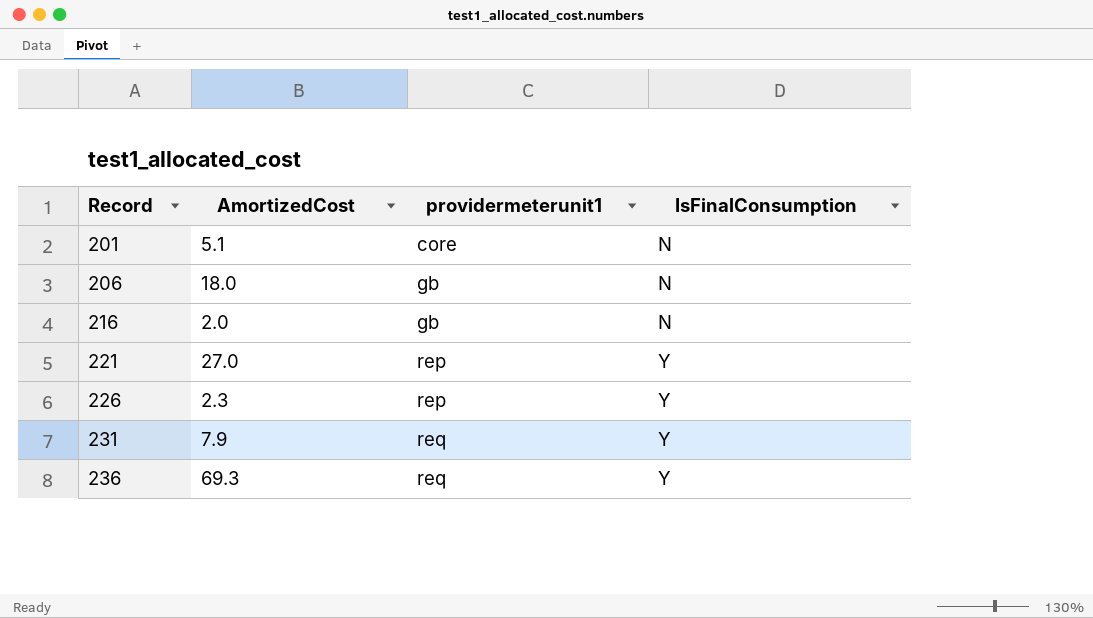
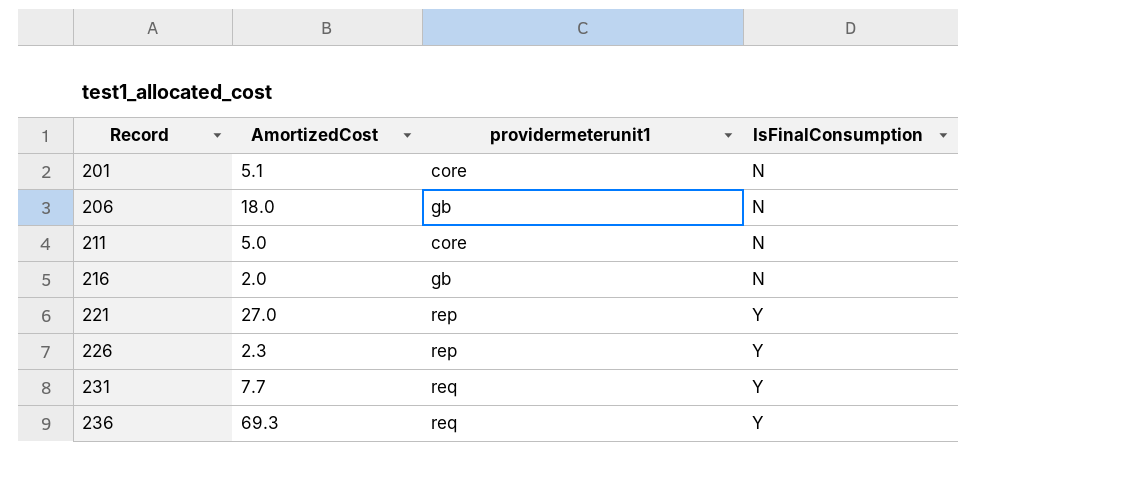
row 211: none -> 5.0 | core | N
231 | AmortizedCost: 7.9 -> 7.7

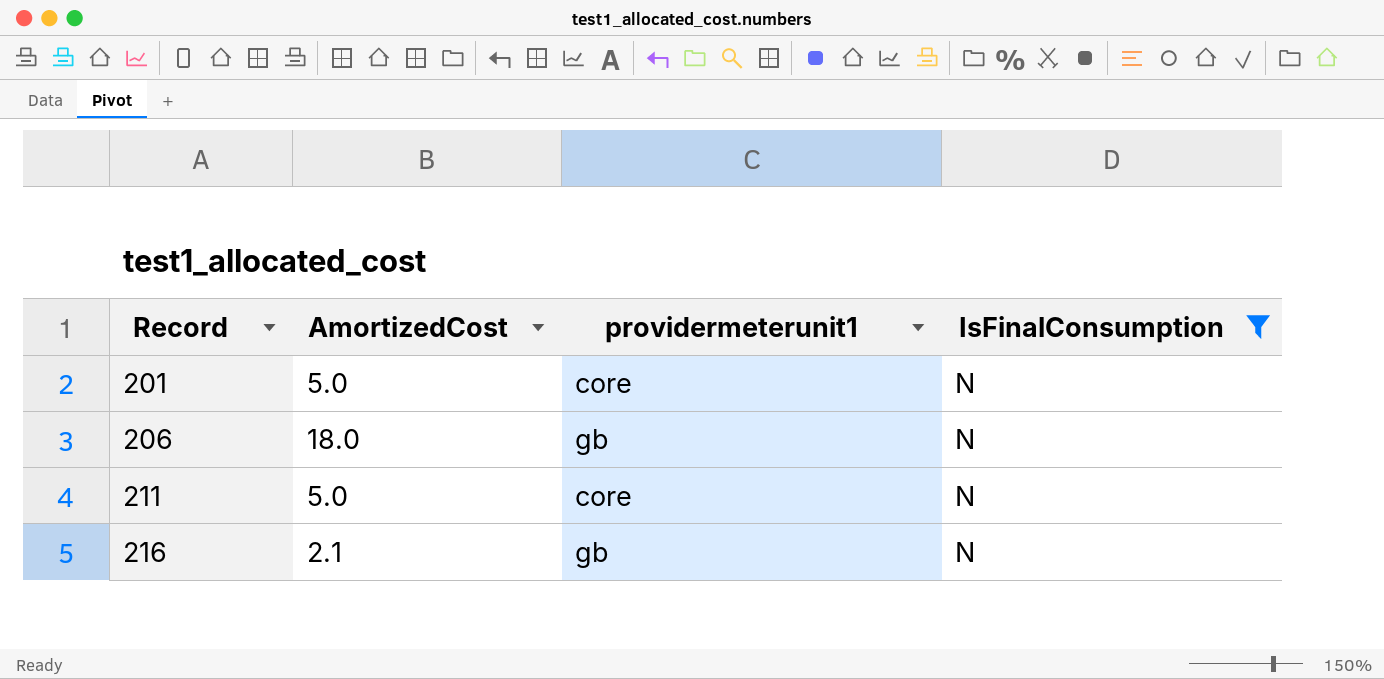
filter: none -> IsFinalConsumption = N
201 | AmortizedCost: 5.1 -> 5.0
216 | AmortizedCost: 2.0 -> 2.1

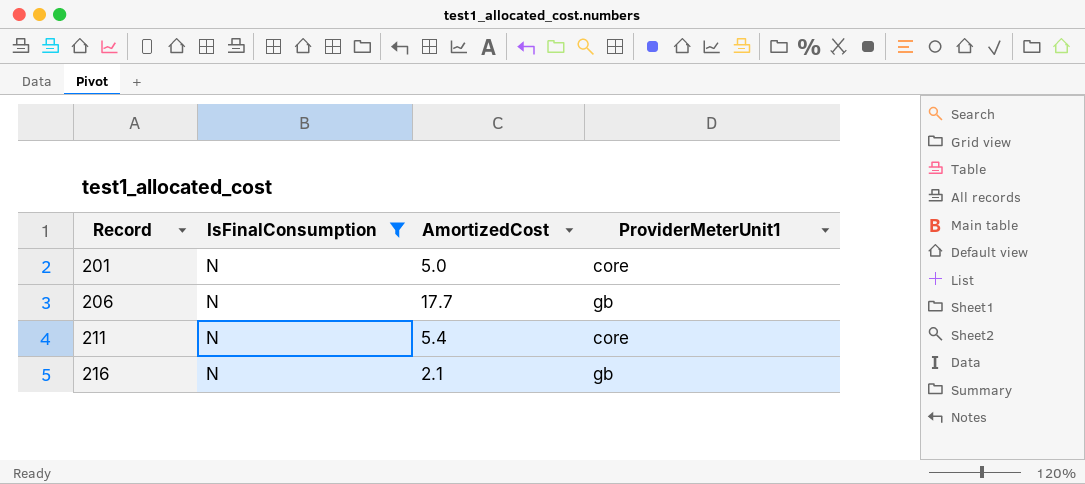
column IsFinalConsumption | position: 4 -> 2
column name: providermeterunit1 -> ProviderMeterUnit1
206 | AmortizedCost: 18.0 -> 17.7
211 | AmortizedCost: 5.0 -> 5.4

